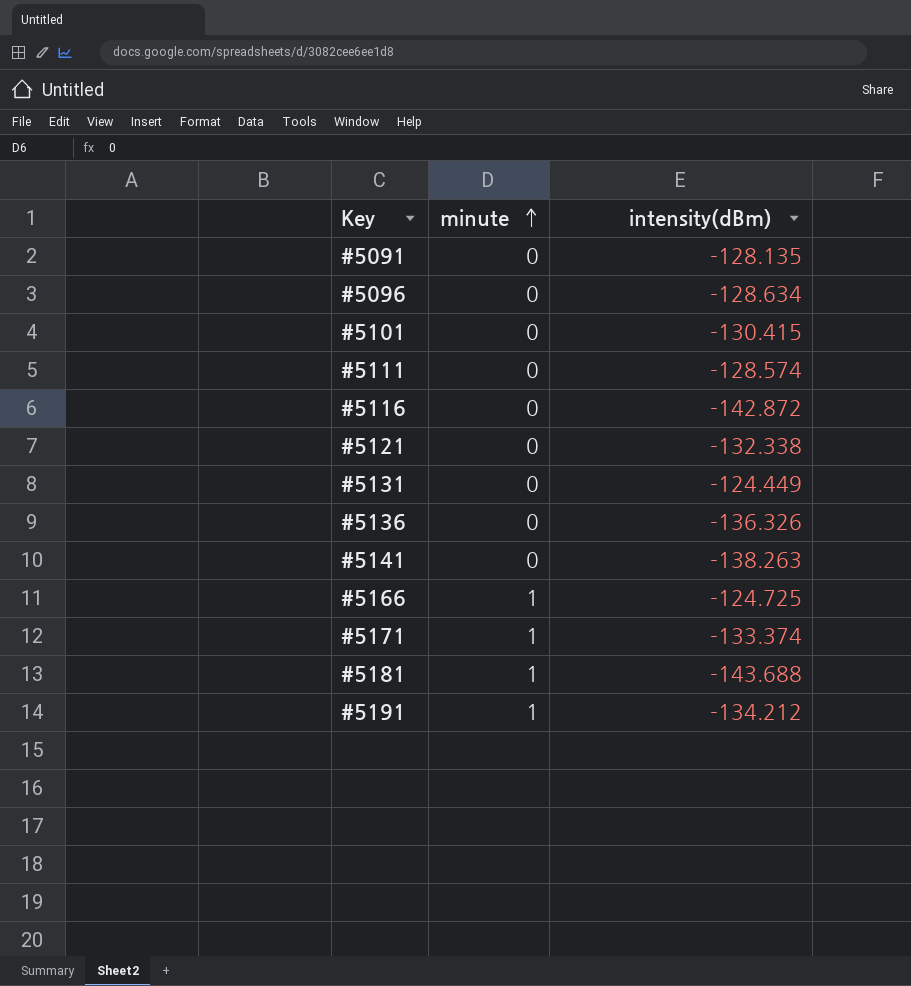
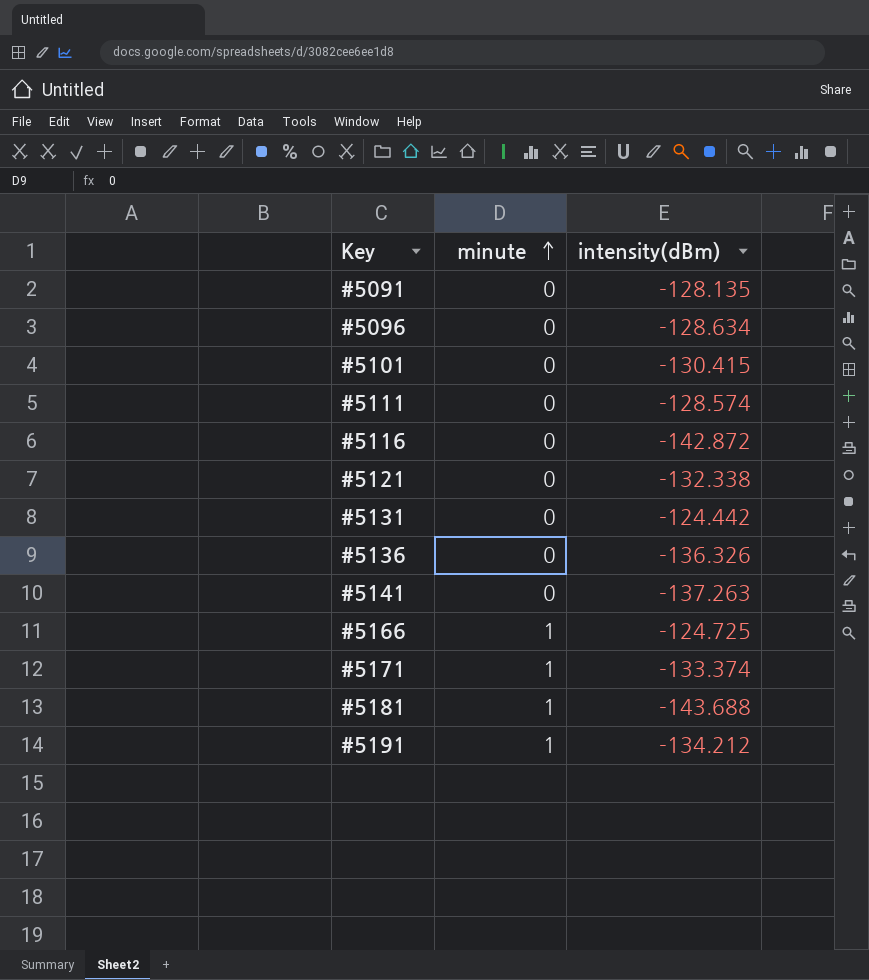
#5131 | intensity(dBm): -124.449 -> -124.442
#5141 | intensity(dBm): -138.263 -> -137.263

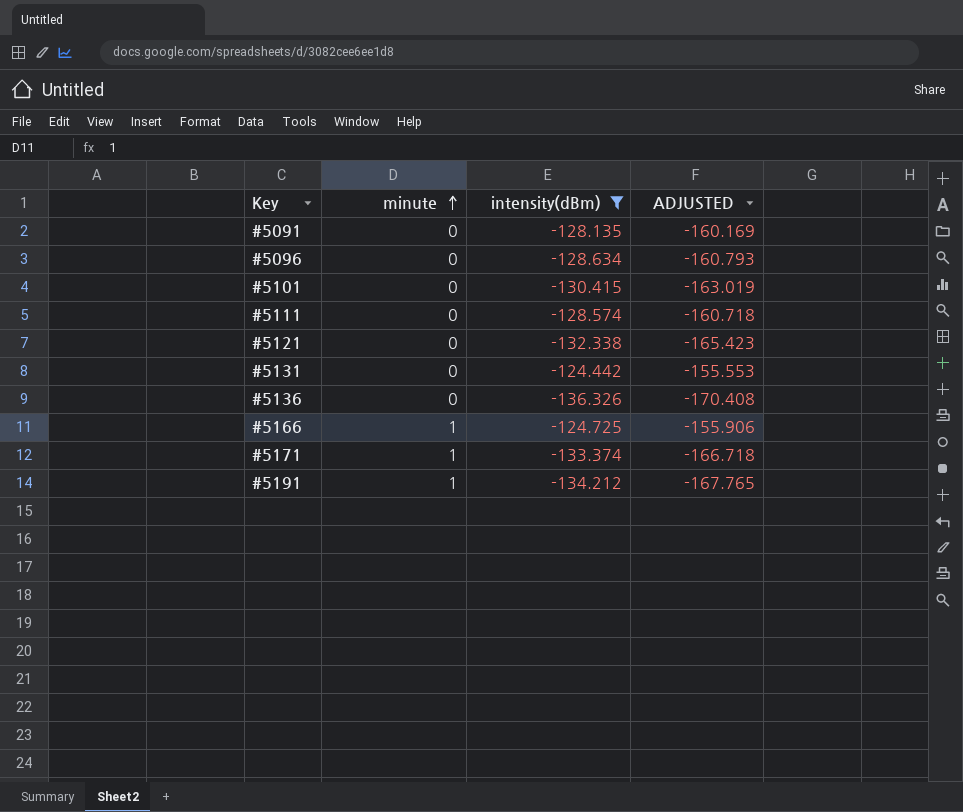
filter: none -> intensity(dBm) >= -136.326
column ADJUSTED | formula: none -> [intensity(dBm)] * 1.25

